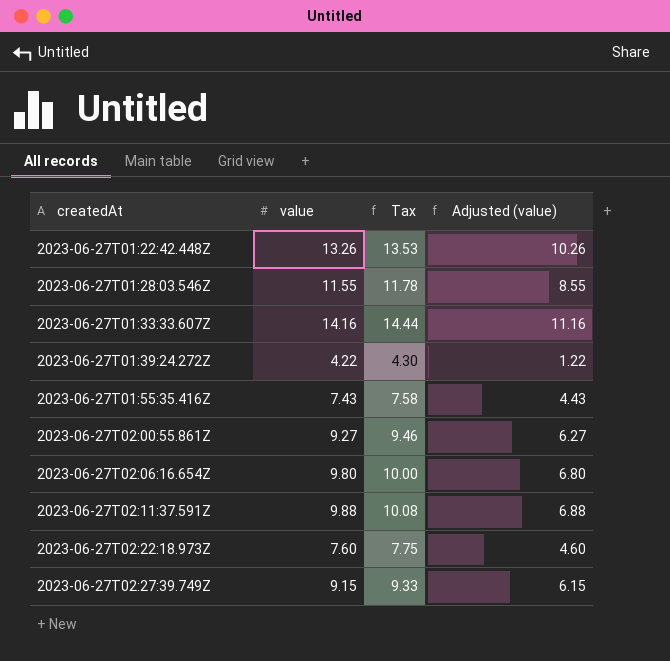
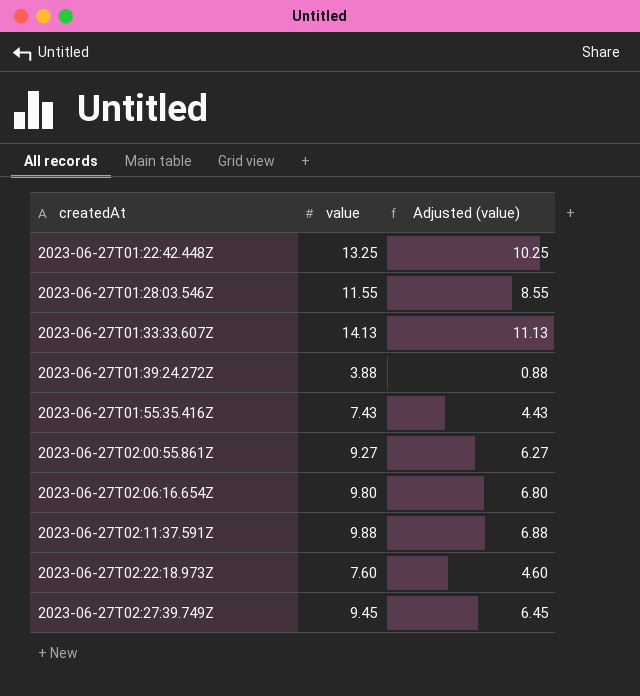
column Tax | formula: [value] * 1.02 -> none
2023-06-27T01:22:42.448Z | value: 13.26 -> 13.25
2023-06-27T01:22:42.448Z | Adjusted (value): 10.26 -> 10.25
2023-06-27T01:33:33.607Z | value: 14.16 -> 14.13
2023-06-27T01:33:33.607Z | Adjusted (value): 11.16 -> 11.13
2023-06-27T01:39:24.272Z | value: 4.22 -> 3.88
2023-06-27T01:39:24.272Z | Adjusted (value): 1.22 -> 0.88
2023-06-27T02:27:39.749Z | value: 9.15 -> 9.45
2023-06-27T02:27:39.749Z | Adjusted (value): 6.15 -> 6.45

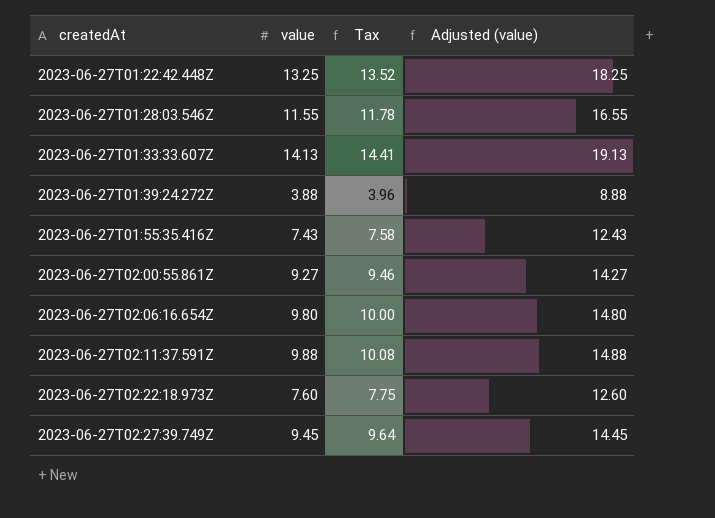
column Tax | formula: none -> [value] * 1.02
column Adjusted (value) | formula: [value] - 3 -> [value] + 5

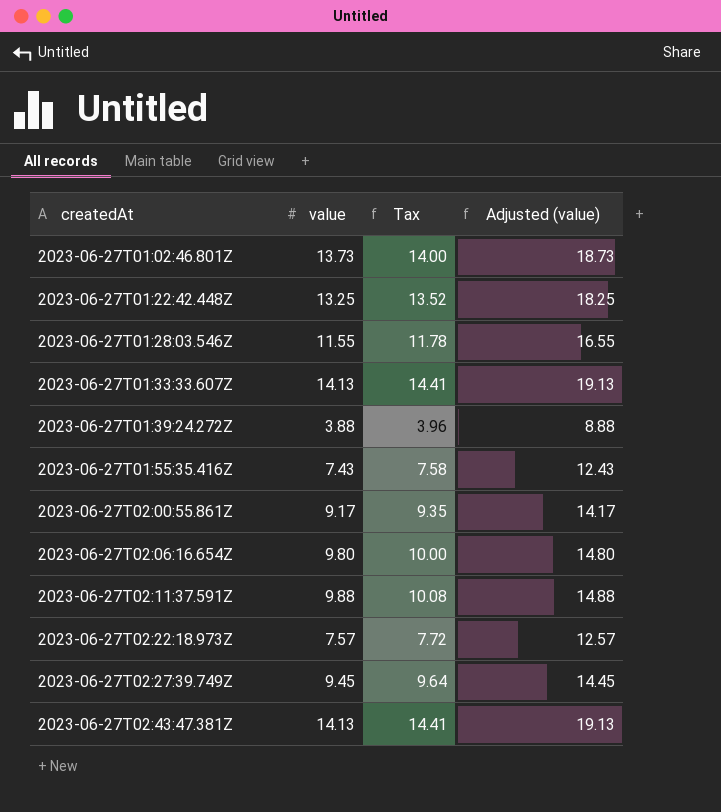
row 2023-06-27T01:02:46.801Z: none -> 13.73 | 14.00 | 18.73
2023-06-27T02:00:55.861Z | value: 9.27 -> 9.17
2023-06-27T02:00:55.861Z | Tax: 9.46 -> 9.35
2023-06-27T02:00:55.861Z | Adjusted (value): 14.27 -> 14.17
2023-06-27T02:22:18.973Z | value: 7.60 -> 7.57
2023-06-27T02:22:18.973Z | Tax: 7.75 -> 7.72
2023-06-27T02:22:18.973Z | Adjusted (value): 12.60 -> 12.57
row 2023-06-27T02:43:47.381Z: none -> 14.13 | 14.41 | 19.13

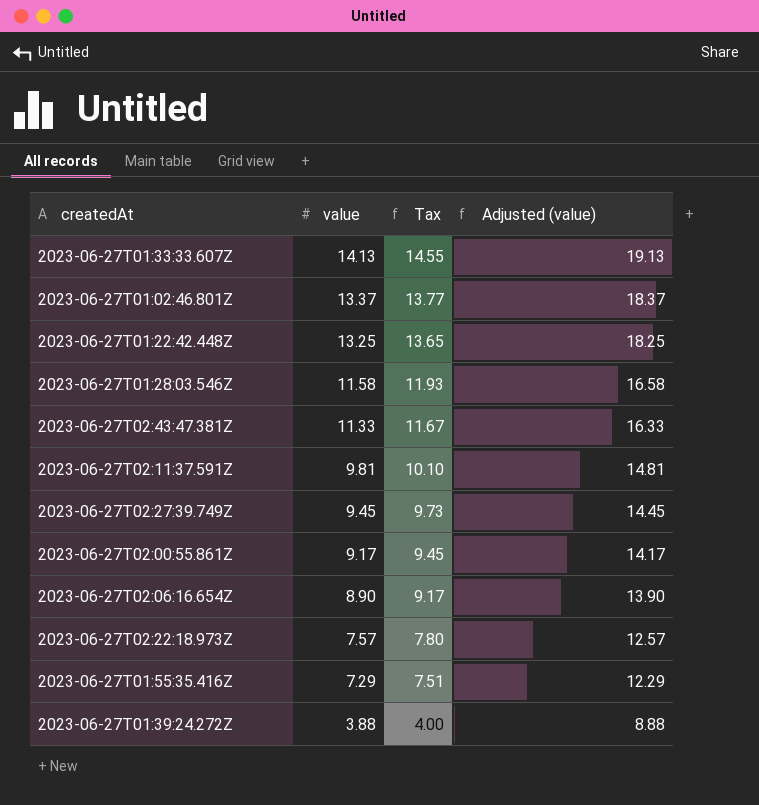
row order: createdAt ascending -> value descending
column Tax | formula: [value] * 1.02 -> [value] * 1.03
2023-06-27T01:02:46.801Z | value: 13.73 -> 13.37
2023-06-27T01:02:46.801Z | Adjusted (value): 18.73 -> 18.37
2023-06-27T01:28:03.546Z | value: 11.55 -> 11.58
2023-06-27T01:28:03.546Z | Adjusted (value): 16.55 -> 16.58
2023-06-27T02:43:47.381Z | value: 14.13 -> 11.33
2023-06-27T02:43:47.381Z | Adjusted (value): 19.13 -> 16.33
2023-06-27T02:11:37.591Z | value: 9.88 -> 9.81
2023-06-27T02:11:37.591Z | Adjusted (value): 14.88 -> 14.81
2023-06-27T02:06:16.654Z | value: 9.80 -> 8.90
2023-06-27T02:06:16.654Z | Adjusted (value): 14.80 -> 13.90
2023-06-27T01:55:35.416Z | value: 7.43 -> 7.29
2023-06-27T01:55:35.416Z | Adjusted (value): 12.43 -> 12.29

